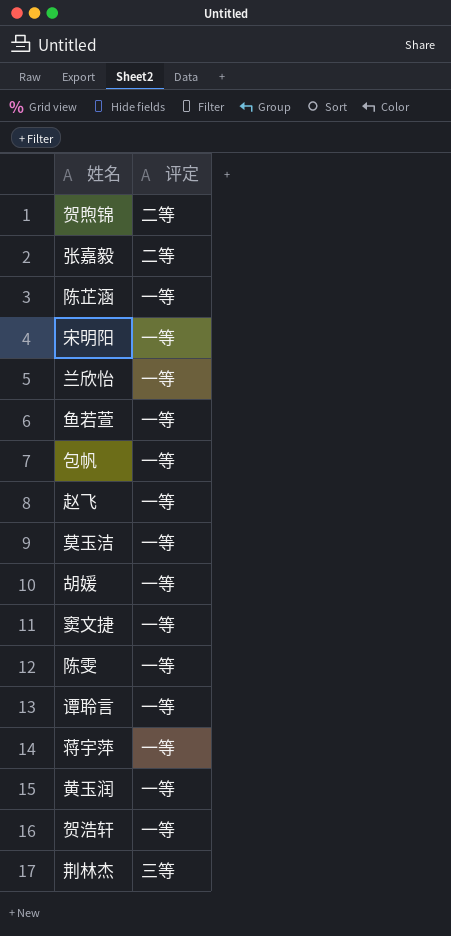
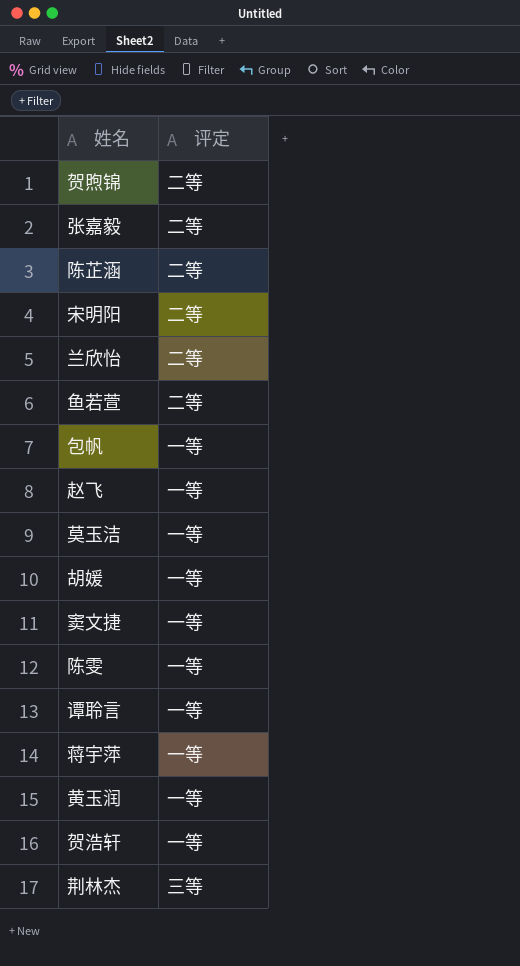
陈芷涵 | 评定: 一等 -> 二等
宋明阳 | 评定: 一等 -> 二等
兰欣怡 | 评定: 一等 -> 二等
鱼若萱 | 评定: 一等 -> 二等

